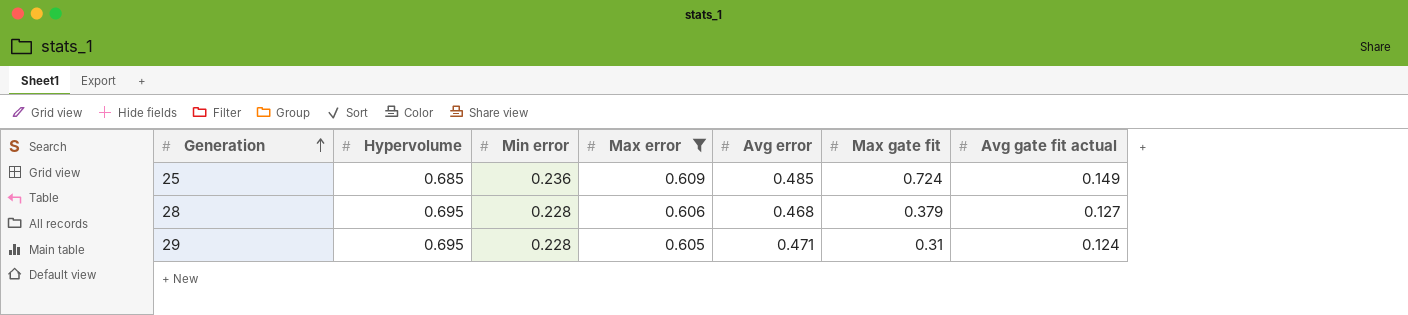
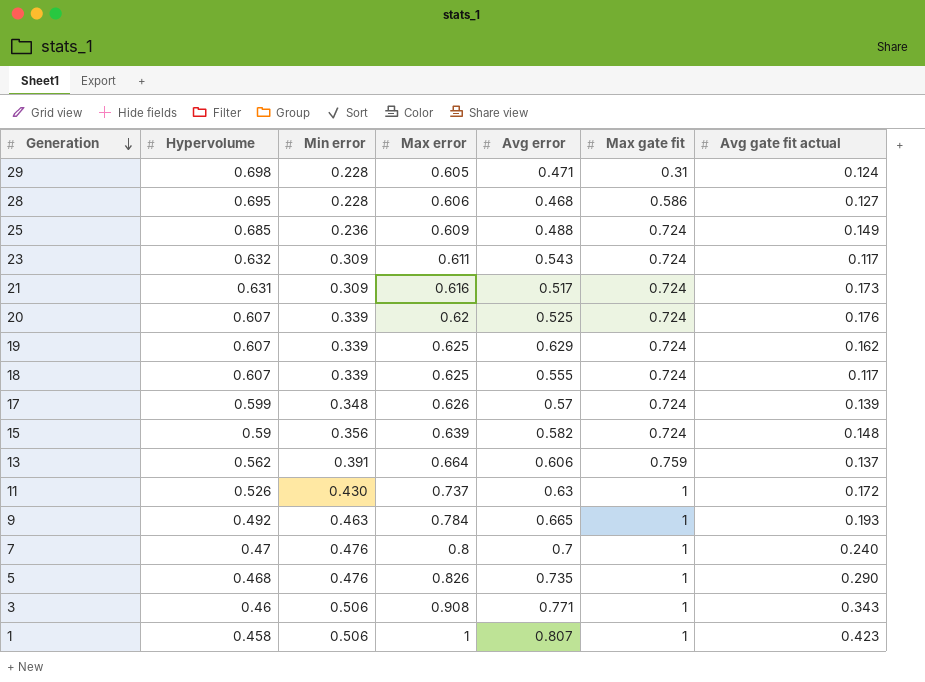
filter: Max error <= 0.609 -> none
row order: Generation ascending -> Generation descending
29 | Hypervolume: 0.695 -> 0.698
28 | Max gate fit: 0.379 -> 0.586
25 | Avg error: 0.485 -> 0.488

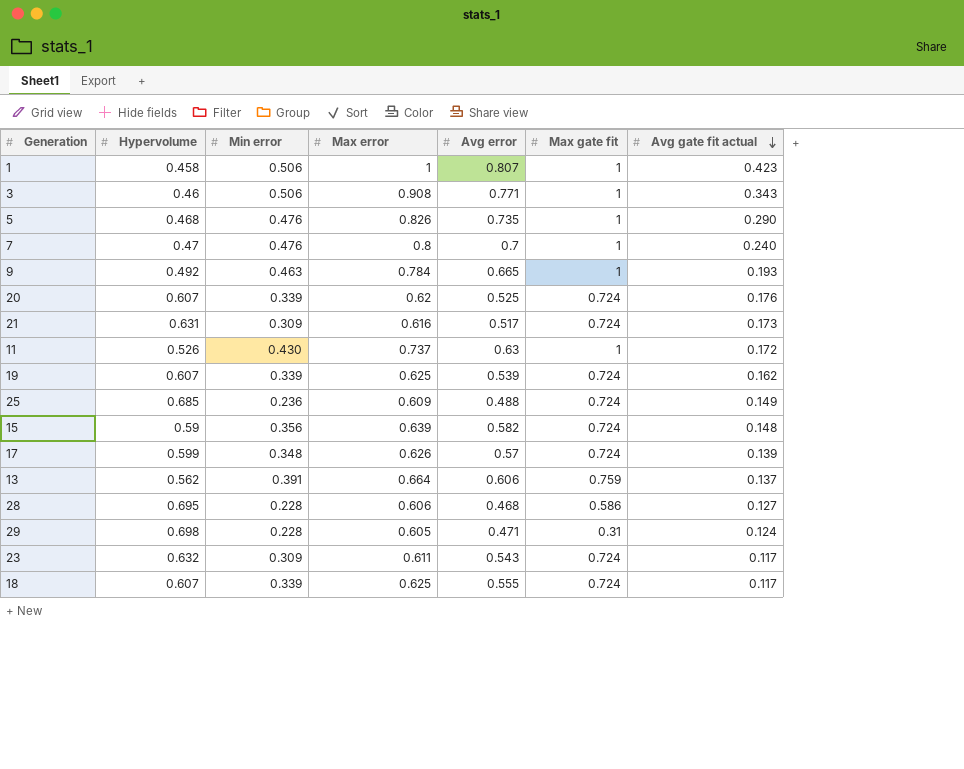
row order: Generation descending -> Avg gate fit actual descending
19 | Avg error: 0.629 -> 0.539

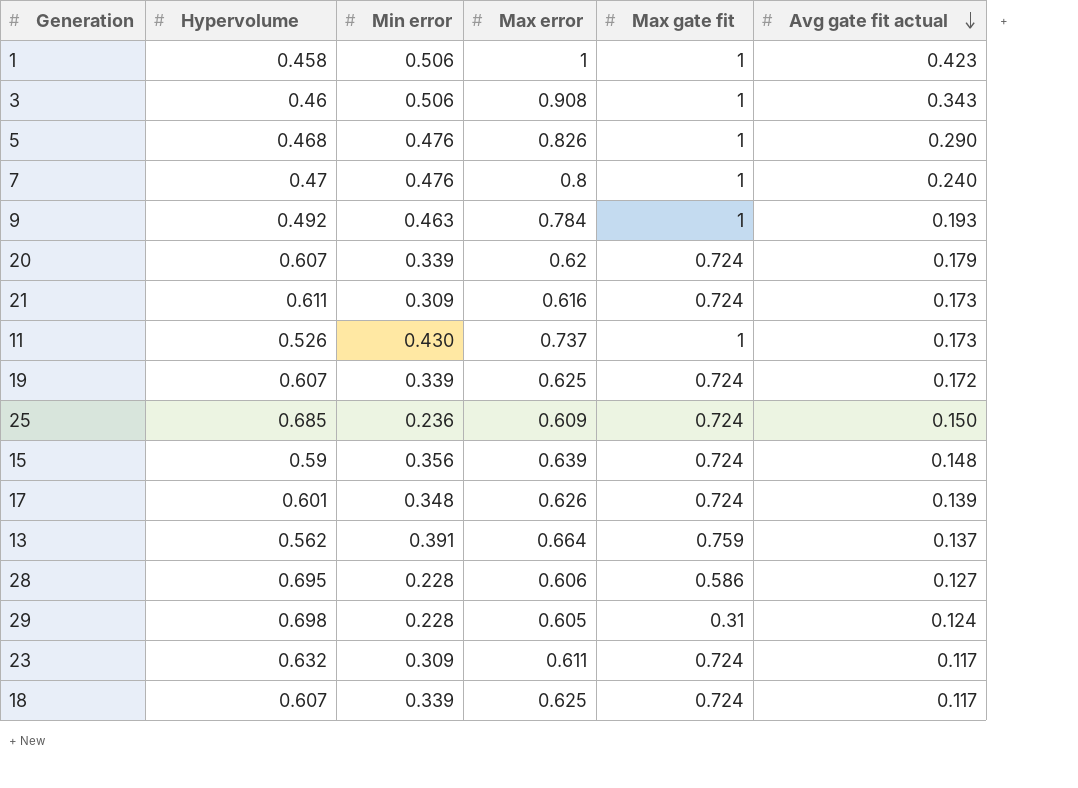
column Avg error | position: 5 -> none
20 | Avg gate fit actual: 0.176 -> 0.179
21 | Hypervolume: 0.631 -> 0.611
11 | Avg gate fit actual: 0.172 -> 0.173
19 | Avg gate fit actual: 0.162 -> 0.172
25 | Avg gate fit actual: 0.149 -> 0.150
17 | Hypervolume: 0.599 -> 0.601

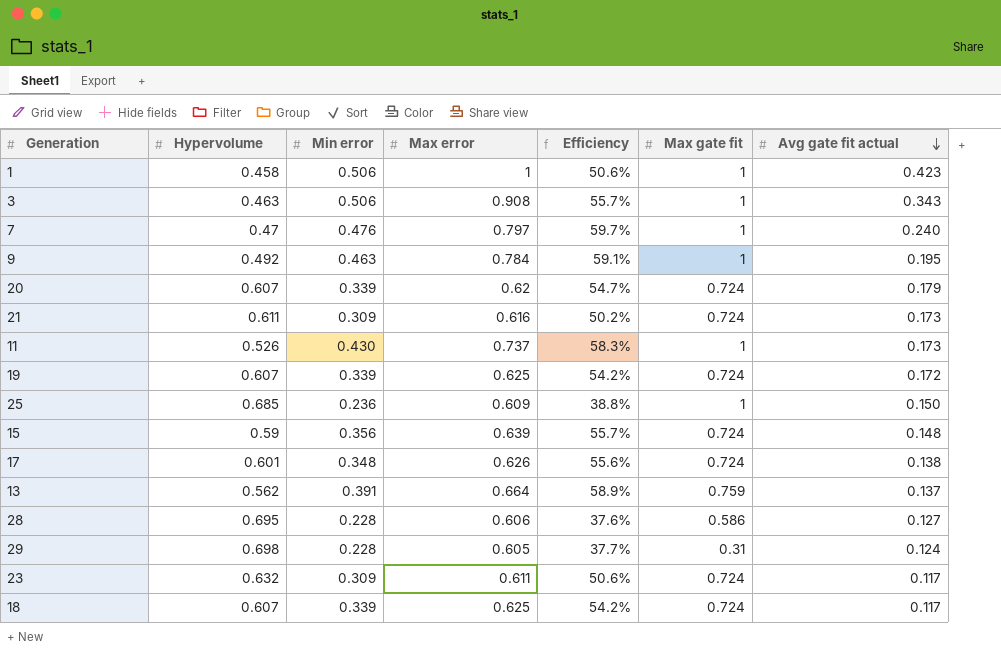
column Efficiency | formula: none -> [Min error] / [Max error]
row 5: 0.468 | 0.476 | 0.826 | 1 | 0.290 -> none
3 | Hypervolume: 0.46 -> 0.463
7 | Max error: 0.8 -> 0.797
9 | Avg gate fit actual: 0.193 -> 0.195
25 | Max gate fit: 0.724 -> 1
17 | Avg gate fit actual: 0.139 -> 0.138

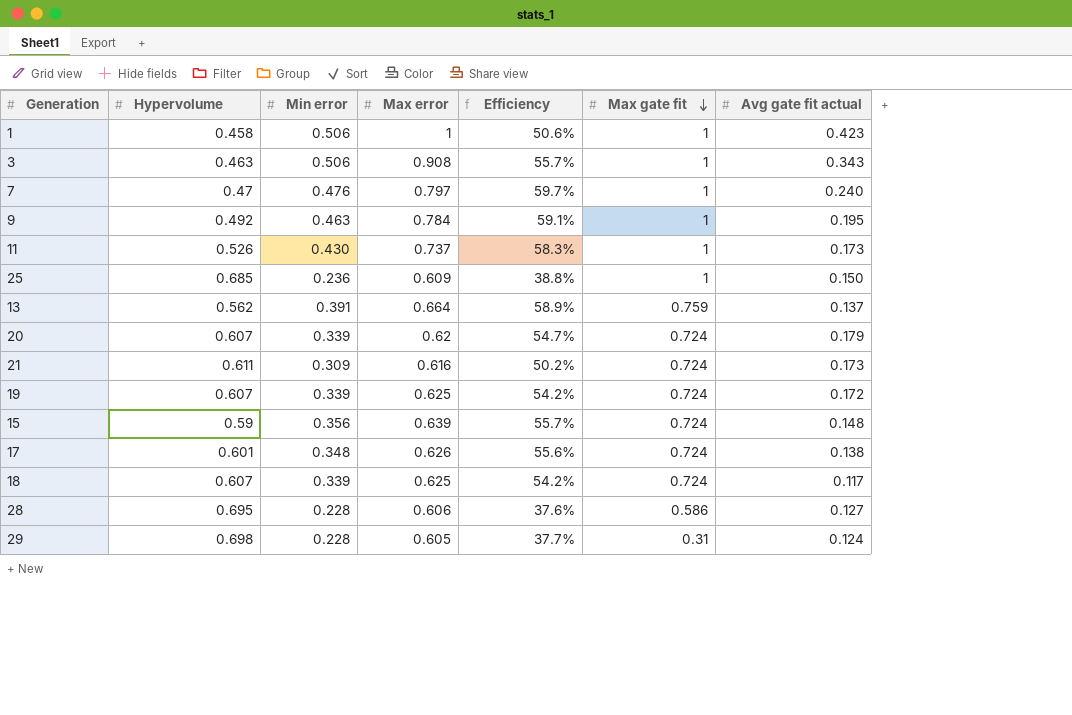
row order: Avg gate fit actual descending -> Max gate fit descending
row 23: 0.632 | 0.309 | 0.611 | 50.6% | 0.724 | 0.117 -> none

